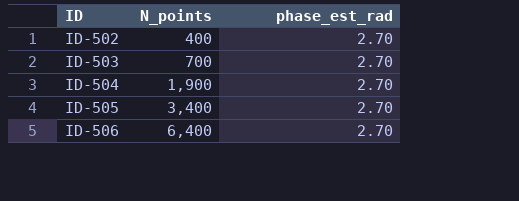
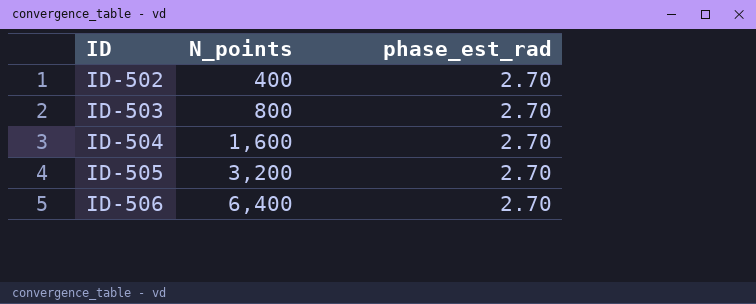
ID-503 | N_points: 700 -> 800
ID-504 | N_points: 1,900 -> 1,600
ID-505 | N_points: 3,400 -> 3,200

